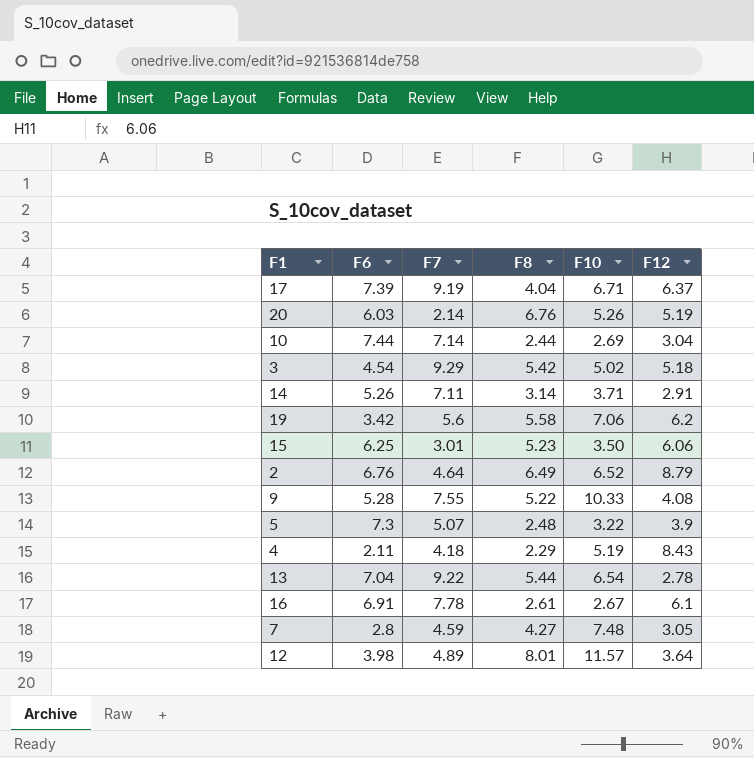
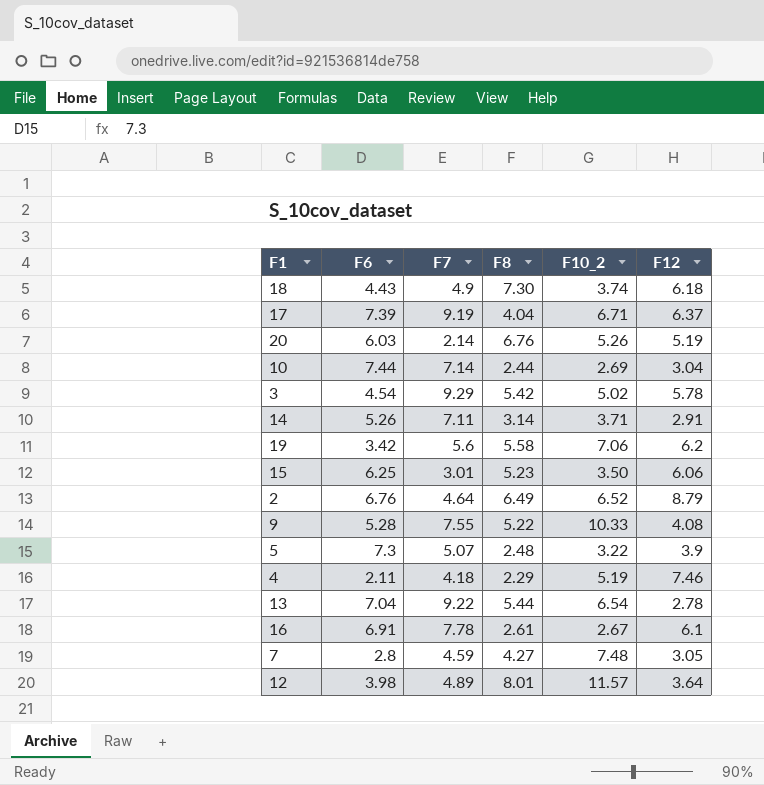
column name: F10 -> F10_2
row 18: none -> 4.43 | 4.9 | 7.30 | 3.74 | 6.18
3 | F12: 5.18 -> 5.78
4 | F12: 8.43 -> 7.46

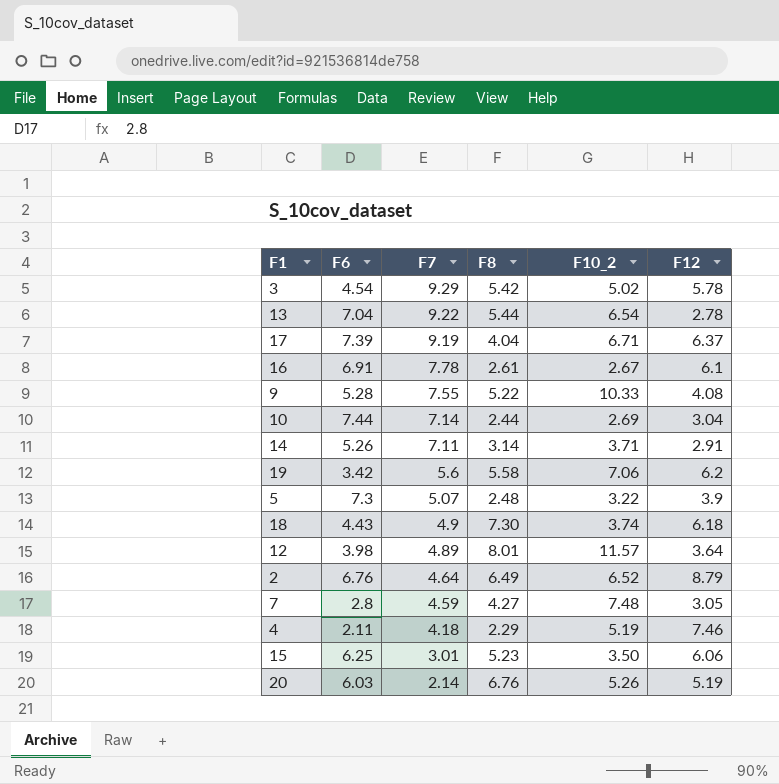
row order: none -> F7 descending

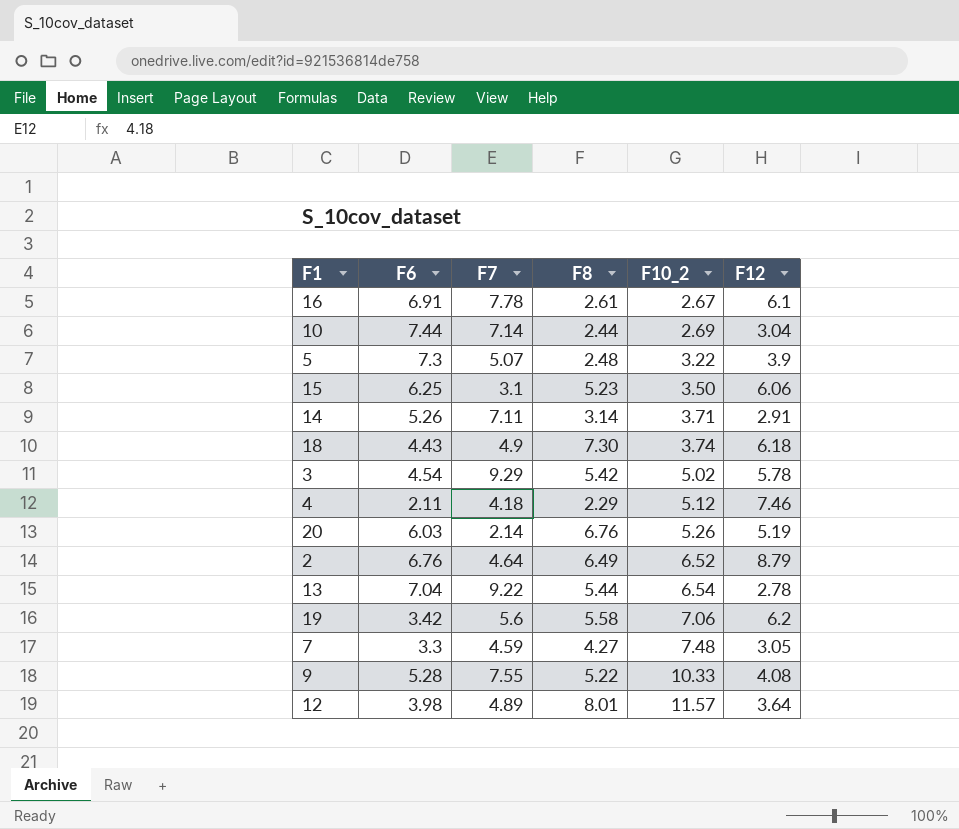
row order: F7 descending -> F10_2 ascending
row 17: 7.39 | 9.19 | 4.04 | 6.71 | 6.37 -> none
15 | F7: 3.01 -> 3.1
4 | F10_2: 5.19 -> 5.12
7 | F6: 2.8 -> 3.3

